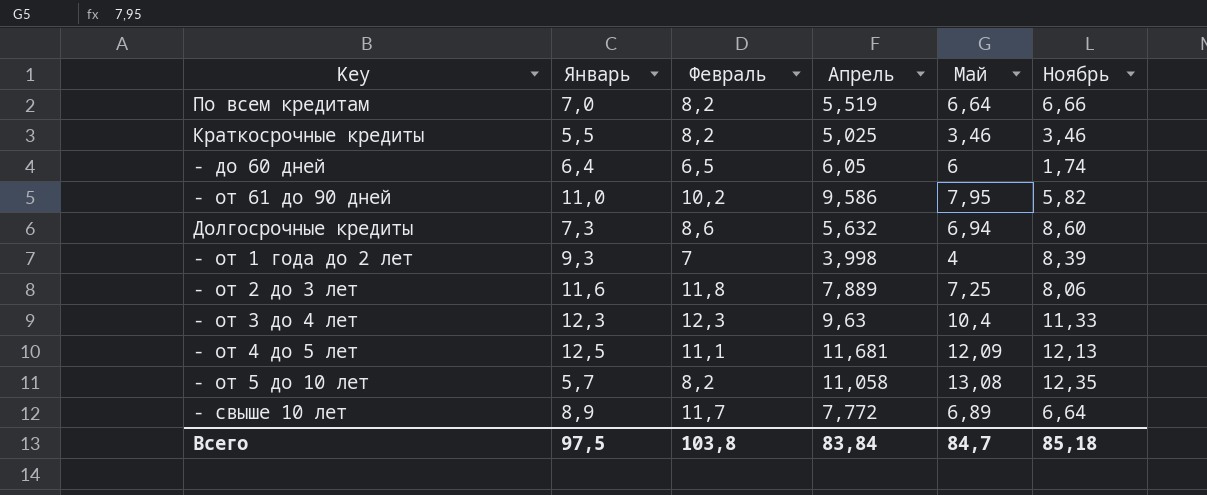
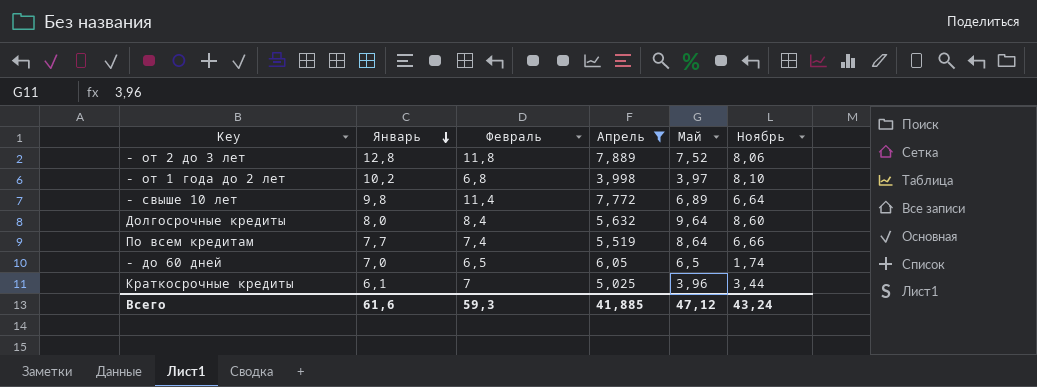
filter: none -> Апрель <= 7,889
row order: none -> Январь descending
- от 2 до 3 лет | Январь: 11,6 -> 12,8
- от 2 до 3 лет | Май: 7,25 -> 7,52
- от 1 года до 2 лет | Январь: 9,3 -> 10,2
- от 1 года до 2 лет | Февраль: 7 -> 6,8
- от 1 года до 2 лет | Май: 4 -> 3,97
- от 1 года до 2 лет | Ноябрь: 8,39 -> 8,10
- свыше 10 лет | Январь: 8,9 -> 9,8
- свыше 10 лет | Февраль: 11,7 -> 11,4
Долгосрочные кредиты | Январь: 7,3 -> 8,0
Долгосрочные кредиты | Февраль: 8,6 -> 8,4
Долгосрочные кредиты | Май: 6,94 -> 9,64
По всем кредитам | Январь: 7,0 -> 7,7
По всем кредитам | Февраль: 8,2 -> 7,4
По всем кредитам | Май: 6,64 -> 8,64
- до 60 дней | Январь: 6,4 -> 7,0
- до 60 дней | Май: 6 -> 6,5
Краткосрочные кредиты | Январь: 5,5 -> 6,1
Краткосрочные кредиты | Февраль: 8,2 -> 7
Краткосрочные кредиты | Май: 3,46 -> 3,96
Краткосрочные кредиты | Ноябрь: 3,46 -> 3,44
Всего | Январь: 97,5 -> 61,6
Всего | Февраль: 103,8 -> 59,3
Всего | Апрель: 83,84 -> 41,885
Всего | Май: 84,7 -> 47,12
Всего | Ноябрь: 85,18 -> 43,24

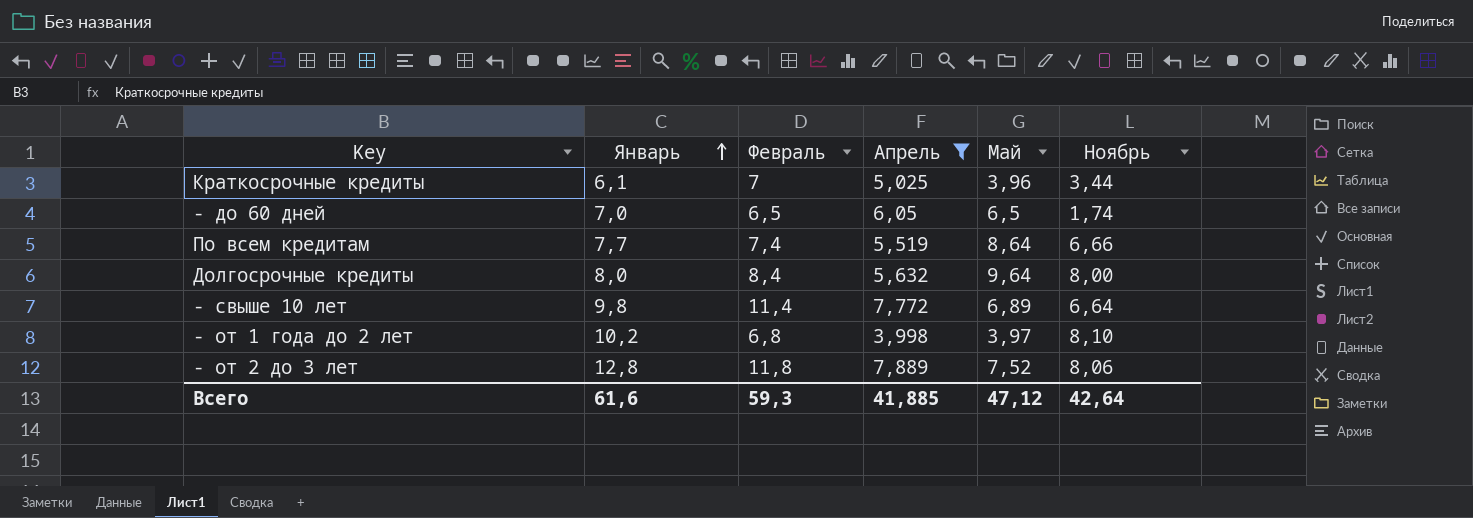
row order: Январь descending -> Январь ascending
Долгосрочные кредиты | Ноябрь: 8,60 -> 8,00
Всего | Ноябрь: 43,24 -> 42,64

